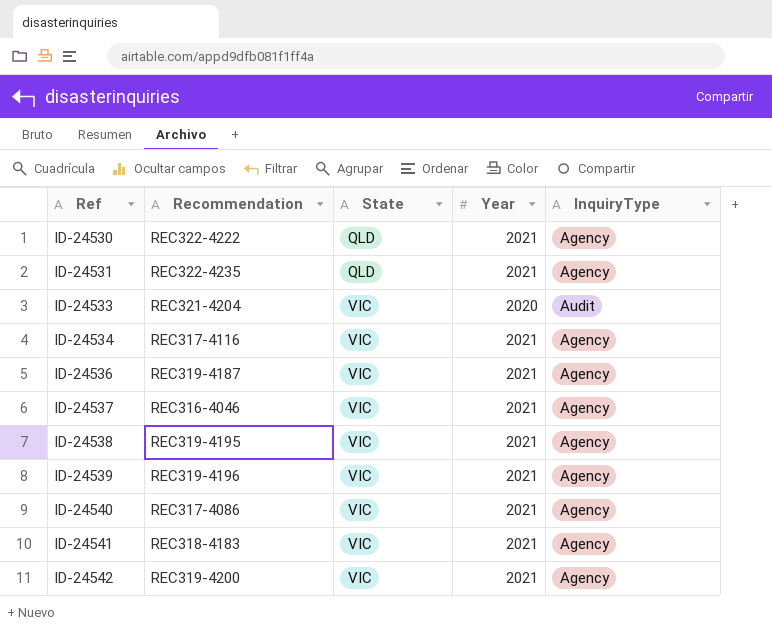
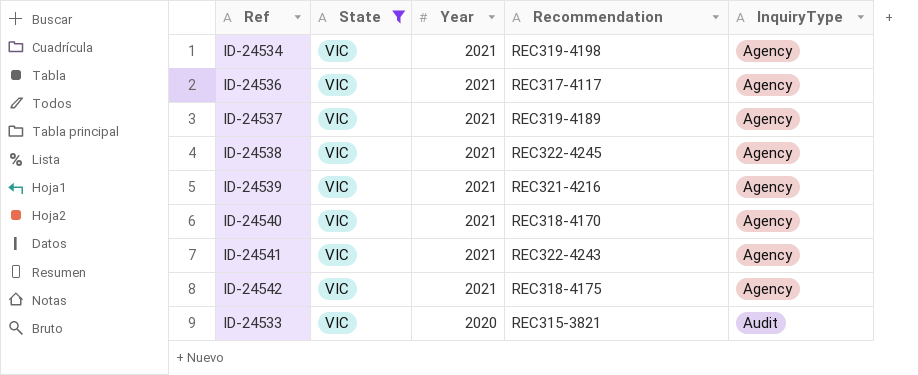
filter: none -> State = VIC
row order: Ref ascending -> Year descending
column Recommendation | position: 2 -> 4
ID-24534 | Recommendation: REC317-4116 -> REC319-4198
ID-24536 | Recommendation: REC319-4187 -> REC317-4117
ID-24537 | Recommendation: REC316-4046 -> REC319-4189
ID-24538 | Recommendation: REC319-4195 -> REC322-4245
ID-24539 | Recommendation: REC319-4196 -> REC321-4216
ID-24540 | Recommendation: REC317-4086 -> REC318-4170
ID-24541 | Recommendation: REC318-4183 -> REC322-4243
ID-24542 | Recommendation: REC319-4200 -> REC318-4175
ID-24533 | Recommendation: REC321-4204 -> REC315-3821

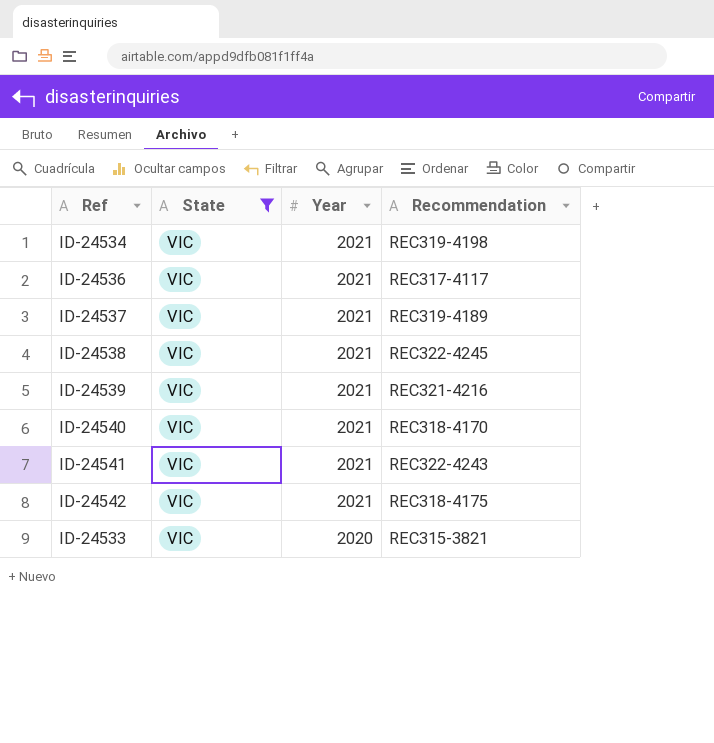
column InquiryType | position: 5 -> none

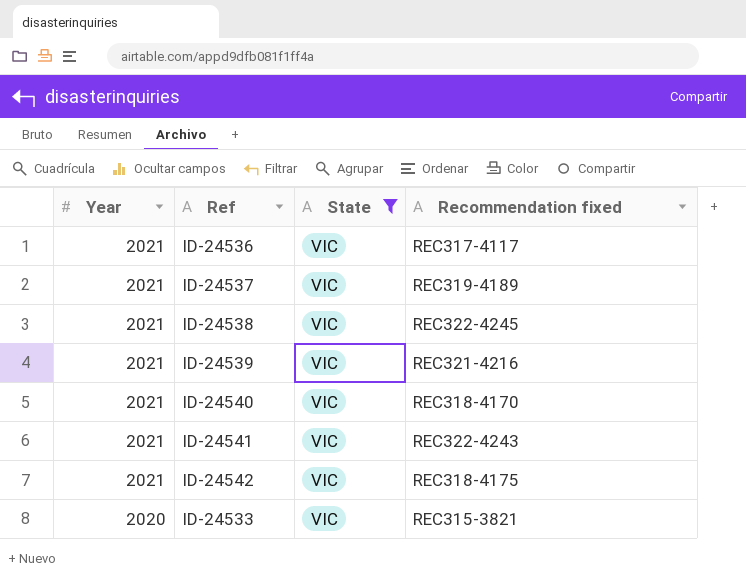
column Year | position: 3 -> 1
column name: Recommendation -> Recommendation fixed
row ID-24534: VIC | 2021 | REC319-4198 -> none

